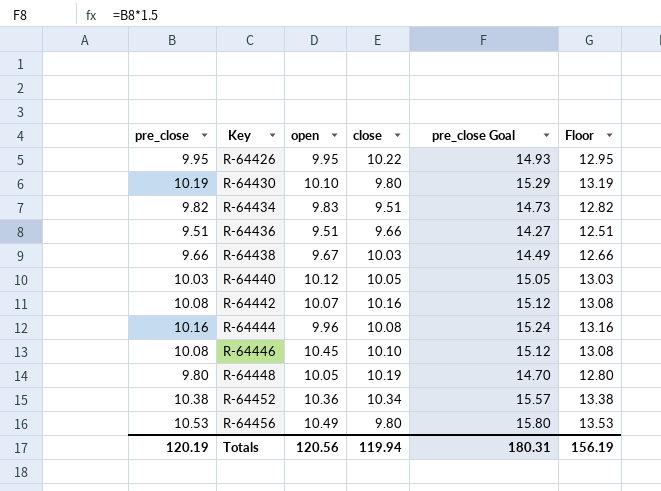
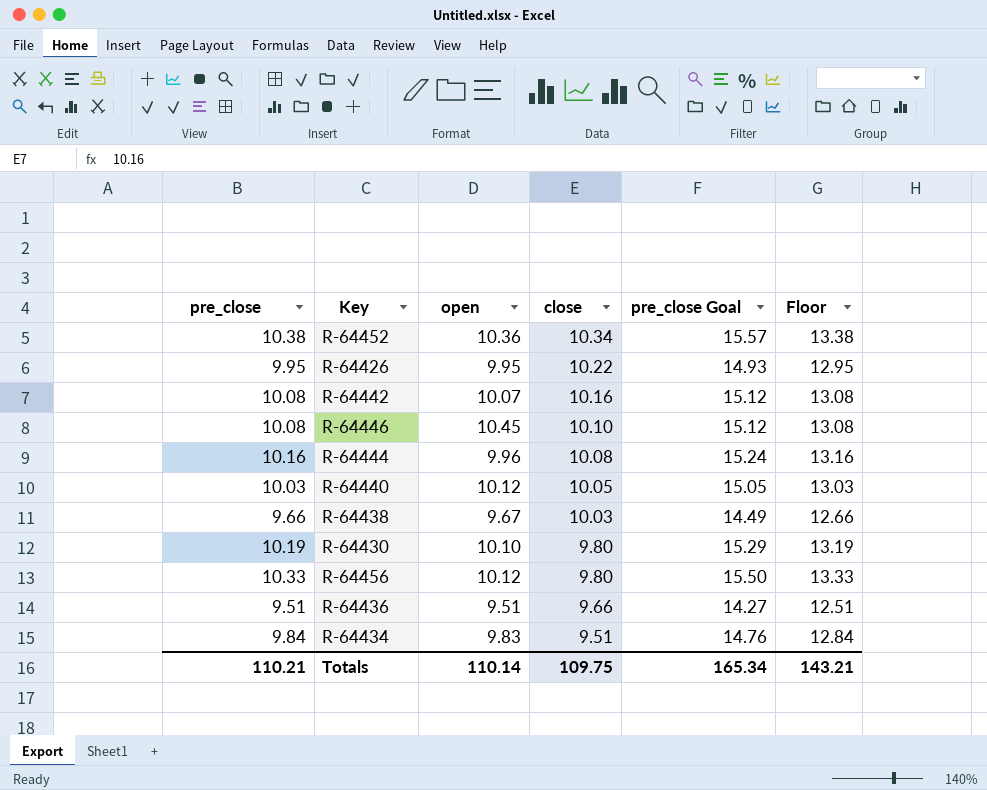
row order: Key ascending -> close descending
row R-64448: 9.80 | 10.05 | 10.19 | 14.70 | 12.80 -> none
R-64456 | pre_close: 10.53 -> 10.33
R-64456 | open: 10.49 -> 10.12
R-64456 | pre_close Goal: 15.80 -> 15.50
R-64456 | Floor: 13.53 -> 13.33
R-64434 | pre_close: 9.82 -> 9.84
R-64434 | pre_close Goal: 14.73 -> 14.76
R-64434 | Floor: 12.82 -> 12.84
Totals | pre_close: 120.19 -> 110.21
Totals | open: 120.56 -> 110.14
Totals | close: 119.94 -> 109.75
Totals | pre_close Goal: 180.31 -> 165.34
Totals | Floor: 156.19 -> 143.21

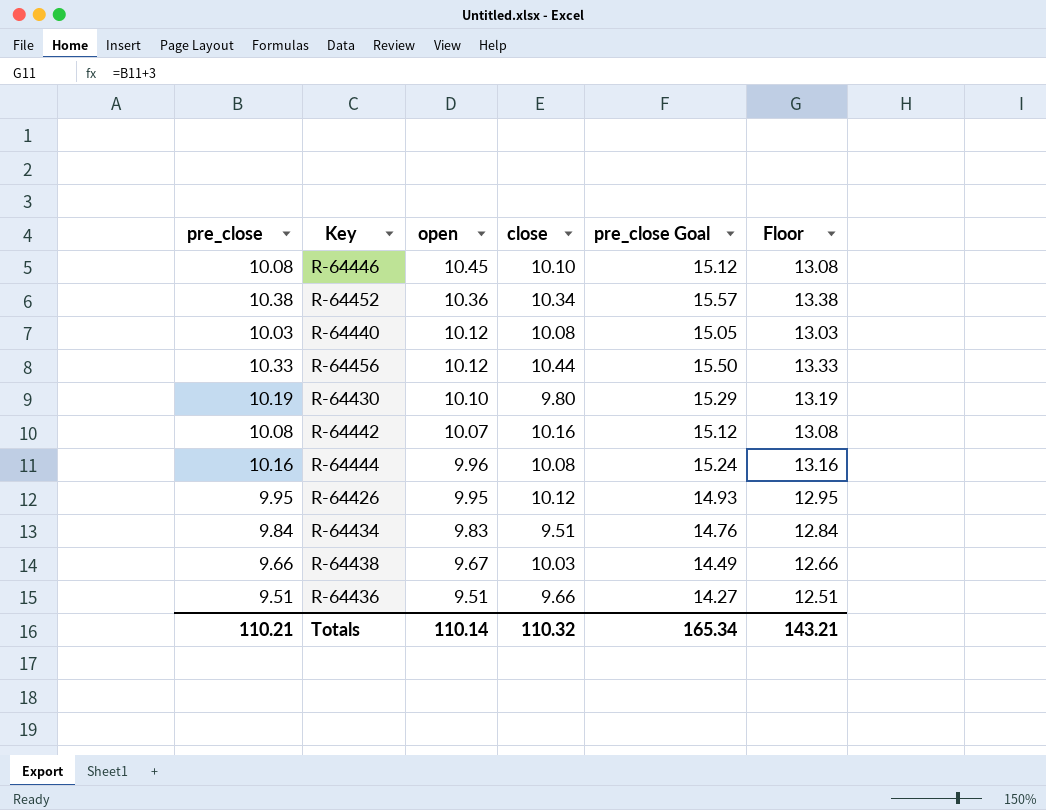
row order: close descending -> open descending
R-64440 | close: 10.05 -> 10.08
R-64456 | close: 9.80 -> 10.44
R-64426 | close: 10.22 -> 10.12
Totals | close: 109.75 -> 110.32

